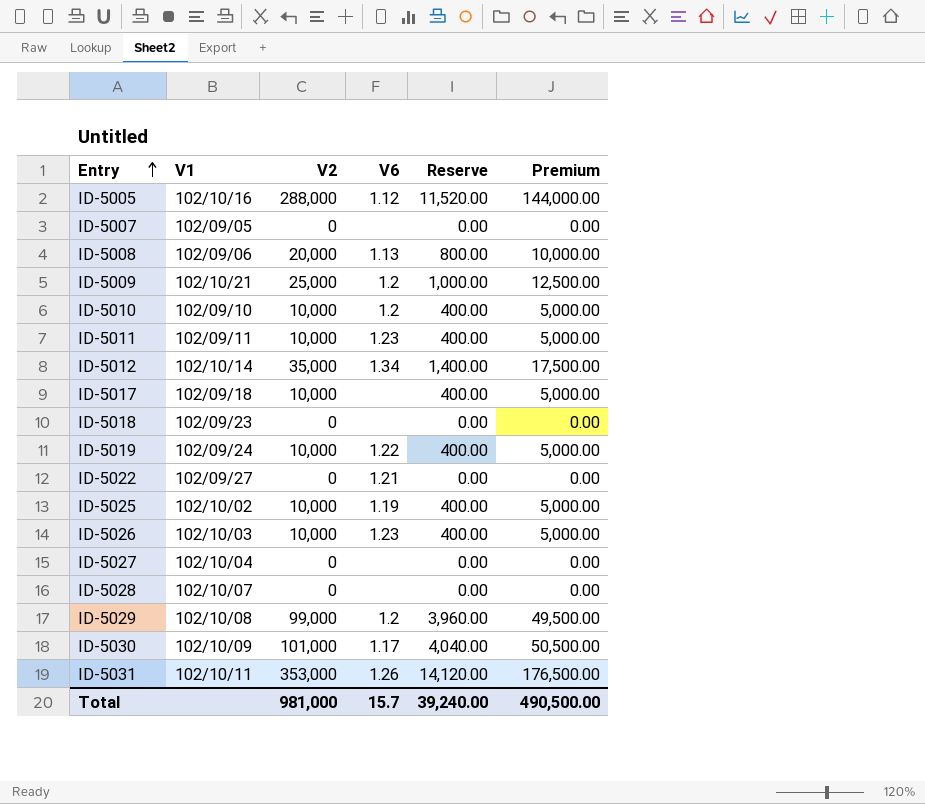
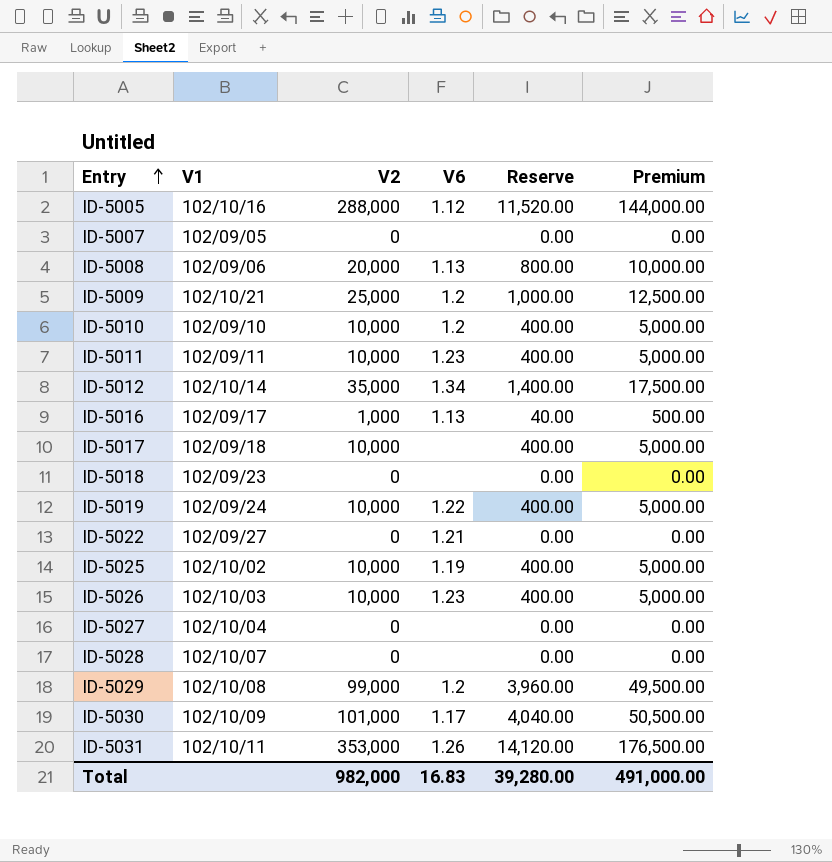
row ID-5016: none -> 102/09/17 | 1,000 | 1.13 | 40.00 | 500.00
Total | V2: 981,000 -> 982,000
Total | V6: 15.7 -> 16.83
Total | Reserve: 39,240.00 -> 39,280.00
Total | Premium: 490,500.00 -> 491,000.00

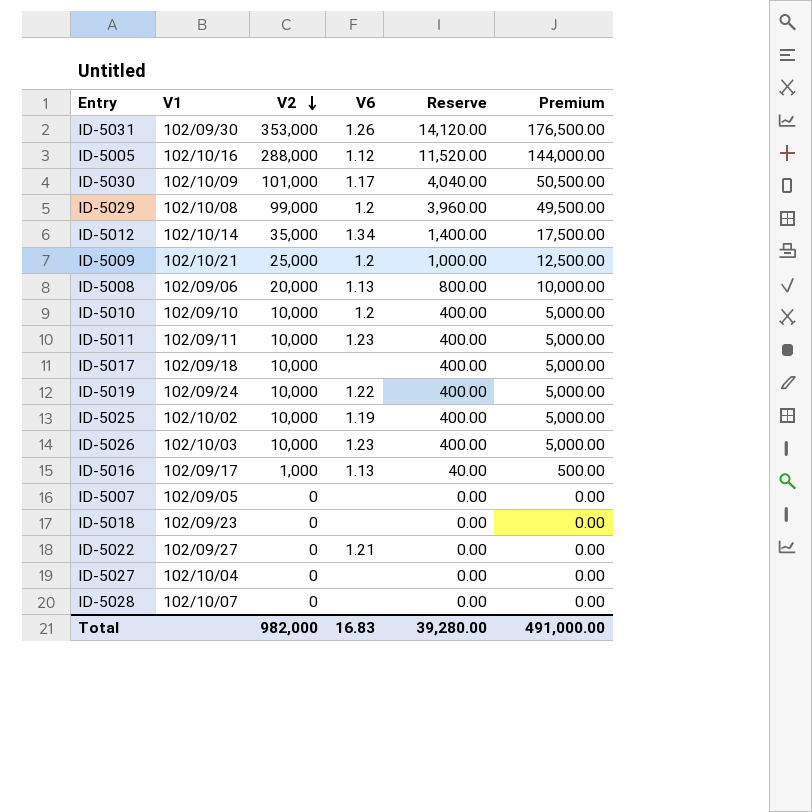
row order: Entry ascending -> V2 descending
ID-5031 | V1: 102/10/11 -> 102/09/30

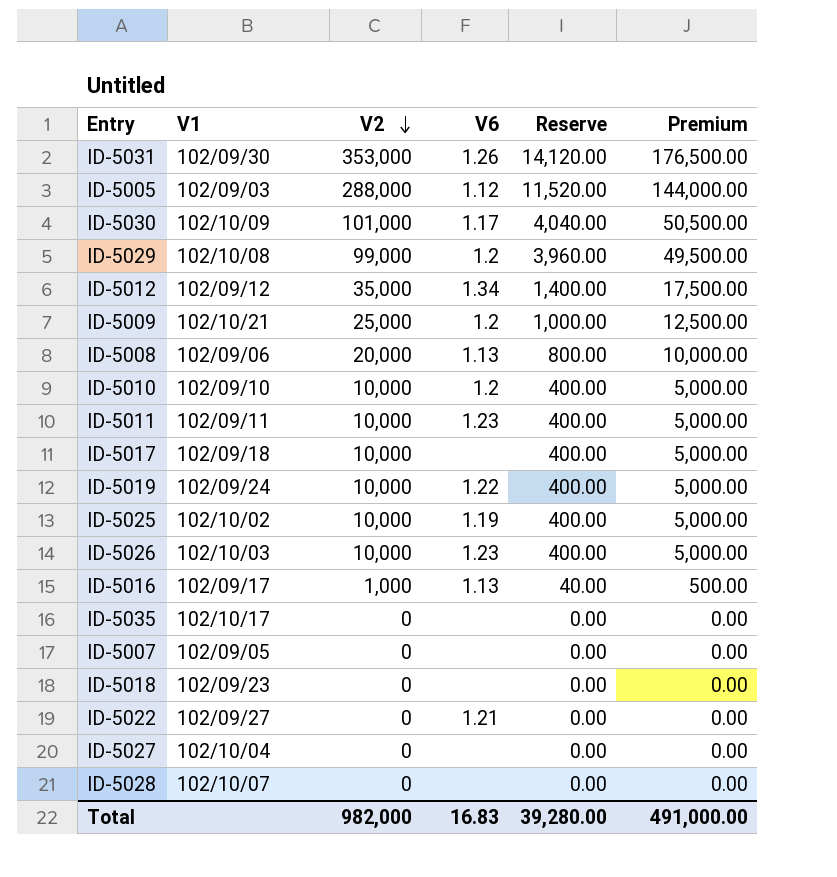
ID-5005 | V1: 102/10/16 -> 102/09/03
ID-5012 | V1: 102/10/14 -> 102/09/12
row ID-5035: none -> 102/10/17 | 0 | none | 0.00 | 0.00

